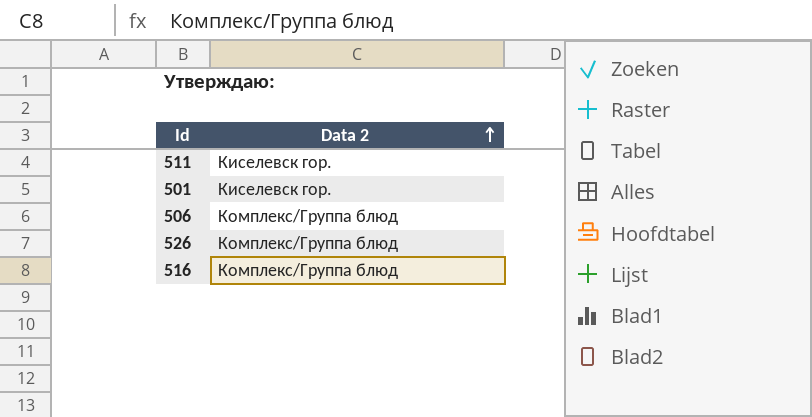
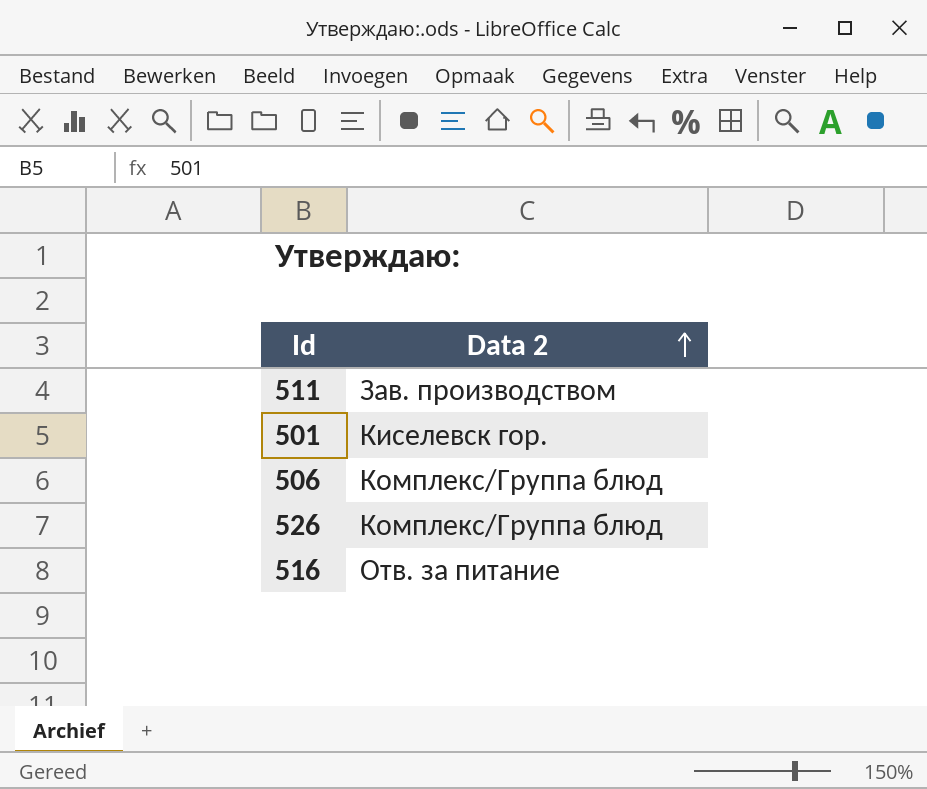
511 | Data 2: Киселевск гор. -> Зав. производством
516 | Data 2: Комплекс/Группа блюд -> Отв. за питание

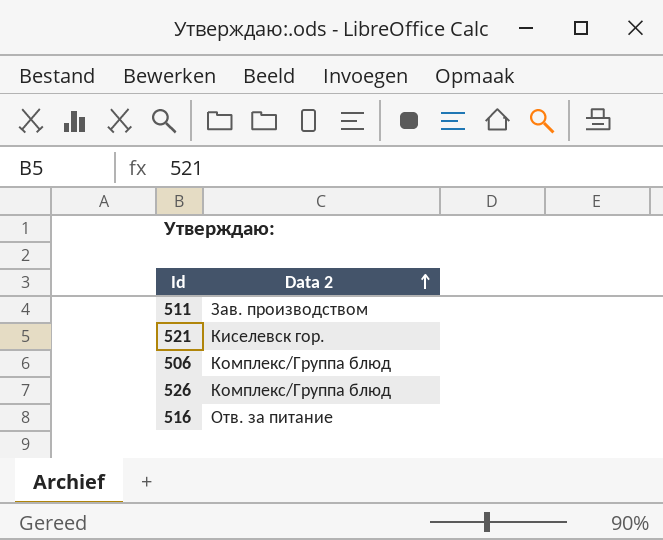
row 501: Киселевск гор. -> none
row 521: none -> Киселевск гор.

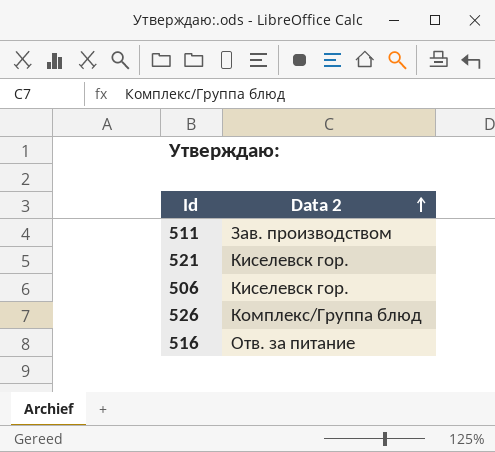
506 | Data 2: Комплекс/Группа блюд -> Киселевск гор.

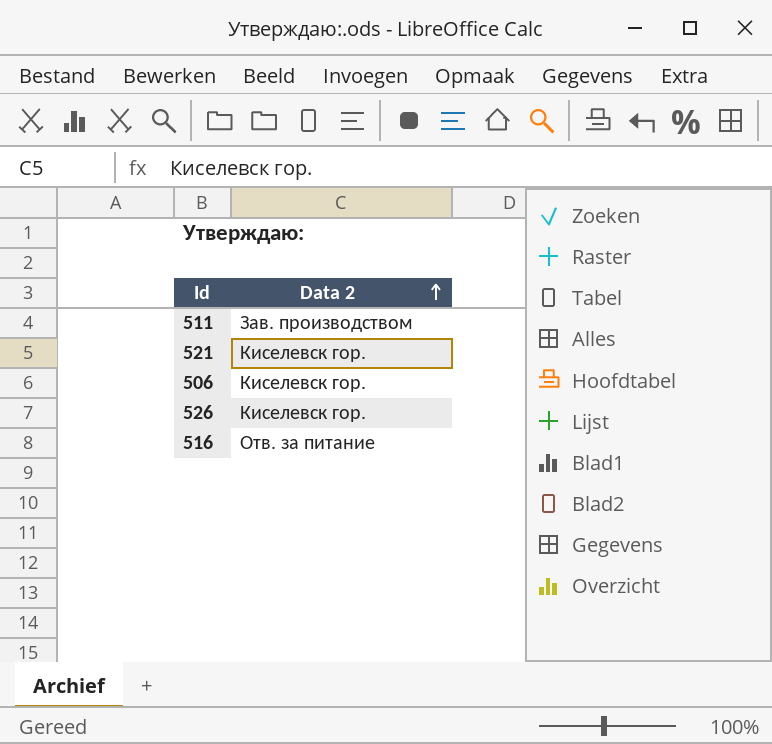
526 | Data 2: Комплекс/Группа блюд -> Киселевск гор.

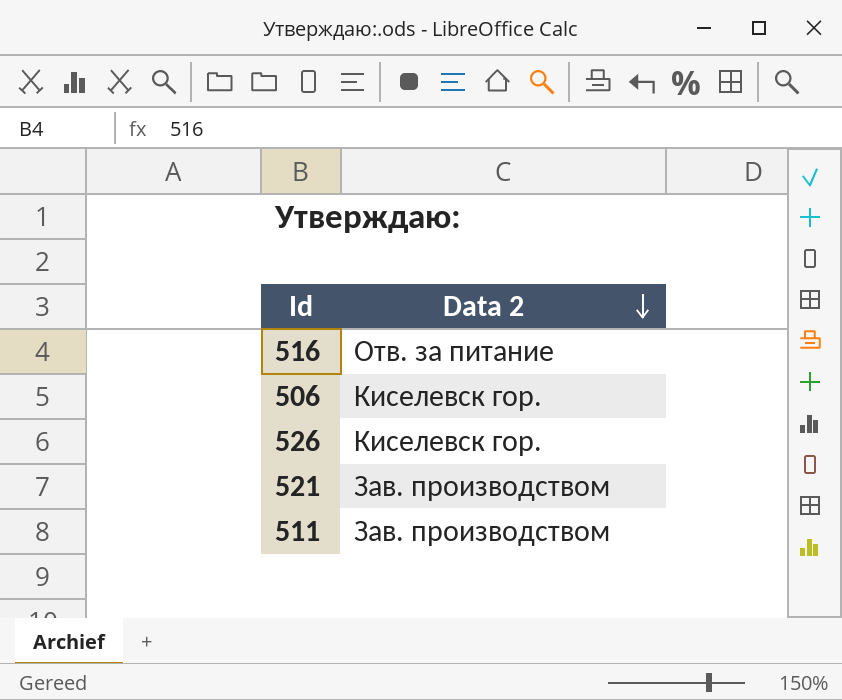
row order: Data 2 ascending -> Data 2 descending
521 | Data 2: Киселевск гор. -> Зав. производством

